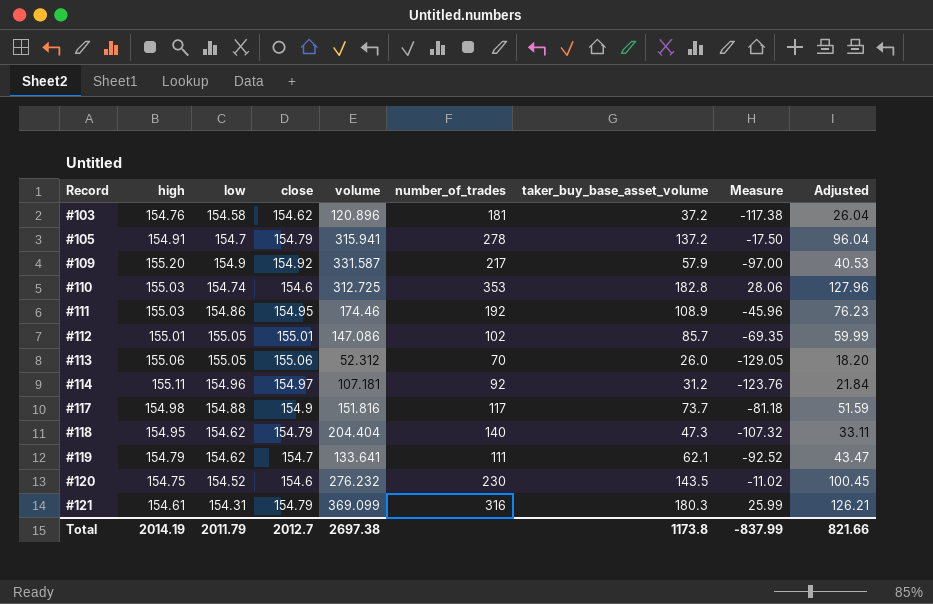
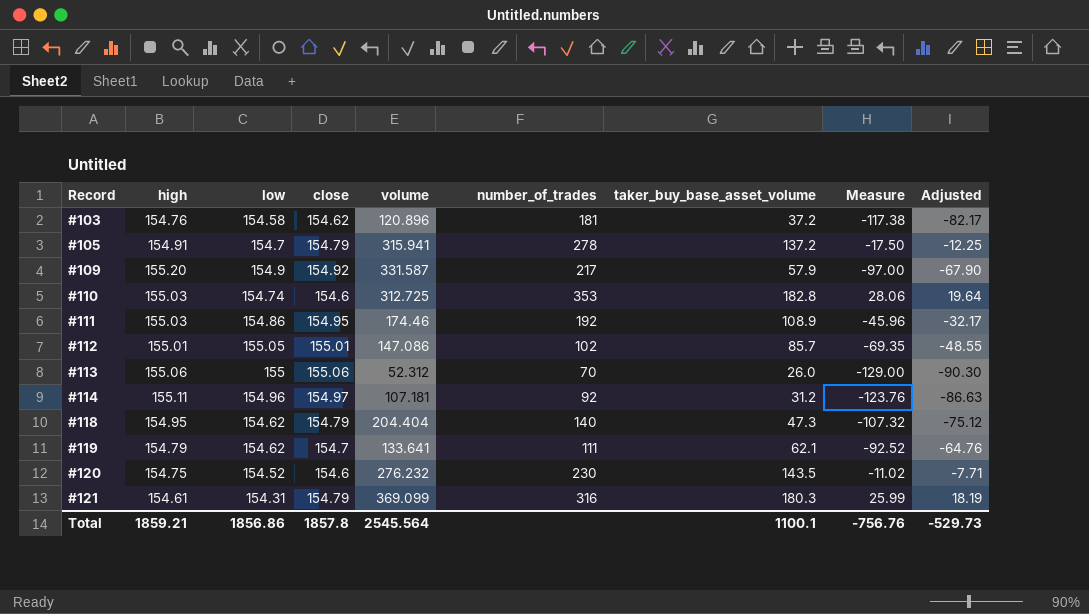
column Adjusted | formula: [taker_buy_base_asset_volume] * 0.7 -> [Measure] * 0.7
row #117: 154.98 | 154.88 | 154.9 | 151.816 | 117 | 73.7 | -81.18 | 51.59 -> none
#113 | low: 155.05 -> 155
#113 | Measure: -129.05 -> -129.00
Total | high: 2014.19 -> 1859.21
Total | low: 2011.79 -> 1856.86
Total | close: 2012.7 -> 1857.8
Total | volume: 2697.38 -> 2545.564
Total | taker_buy_base_asset_volume: 1173.8 -> 1100.1
Total | Measure: -837.99 -> -756.76
Total | Adjusted: 821.66 -> -529.73

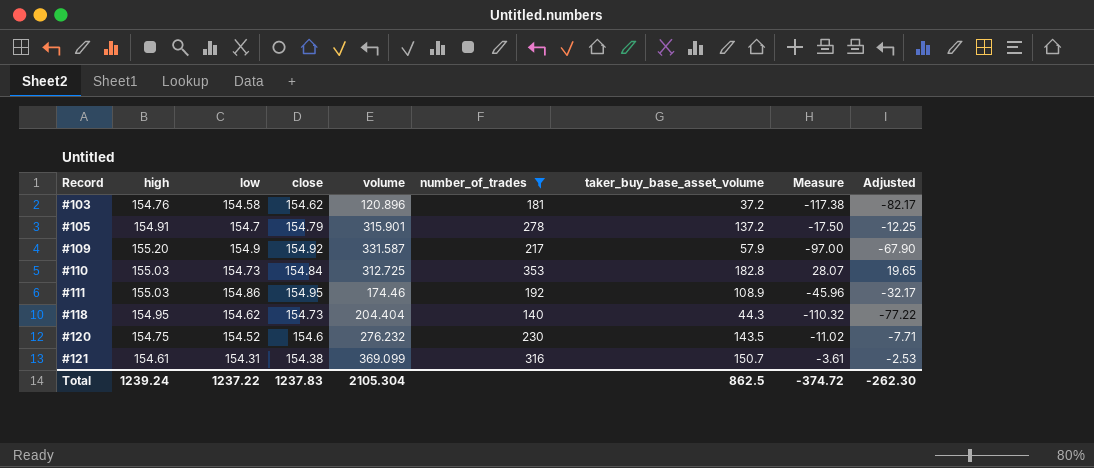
filter: none -> number_of_trades >= 140
#105 | volume: 315.941 -> 315.901
#110 | low: 154.74 -> 154.73
#110 | close: 154.6 -> 154.84
#110 | Measure: 28.06 -> 28.07
#110 | Adjusted: 19.64 -> 19.65
#118 | close: 154.79 -> 154.73
#118 | taker_buy_base_asset_volume: 47.3 -> 44.3
#118 | Measure: -107.32 -> -110.32
#118 | Adjusted: -75.12 -> -77.22
#121 | close: 154.79 -> 154.38
#121 | taker_buy_base_asset_volume: 180.3 -> 150.7
#121 | Measure: 25.99 -> -3.61
#121 | Adjusted: 18.19 -> -2.53
Total | high: 1859.21 -> 1239.24
Total | low: 1856.86 -> 1237.22
Total | close: 1857.8 -> 1237.83
Total | volume: 2545.564 -> 2105.304
Total | taker_buy_base_asset_volume: 1100.1 -> 862.5
Total | Measure: -756.76 -> -374.72
Total | Adjusted: -529.73 -> -262.30

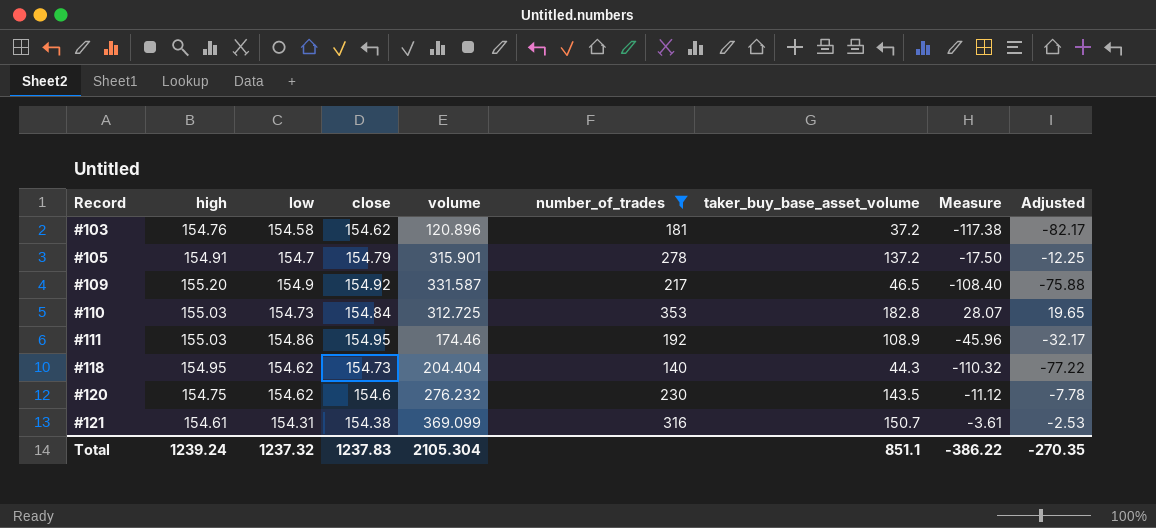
#109 | taker_buy_base_asset_volume: 57.9 -> 46.5
#109 | Measure: -97.00 -> -108.40
#109 | Adjusted: -67.90 -> -75.88
#120 | low: 154.52 -> 154.62
#120 | Measure: -11.02 -> -11.12
#120 | Adjusted: -7.71 -> -7.78
Total | low: 1237.22 -> 1237.32
Total | taker_buy_base_asset_volume: 862.5 -> 851.1
Total | Measure: -374.72 -> -386.22
Total | Adjusted: -262.30 -> -270.35

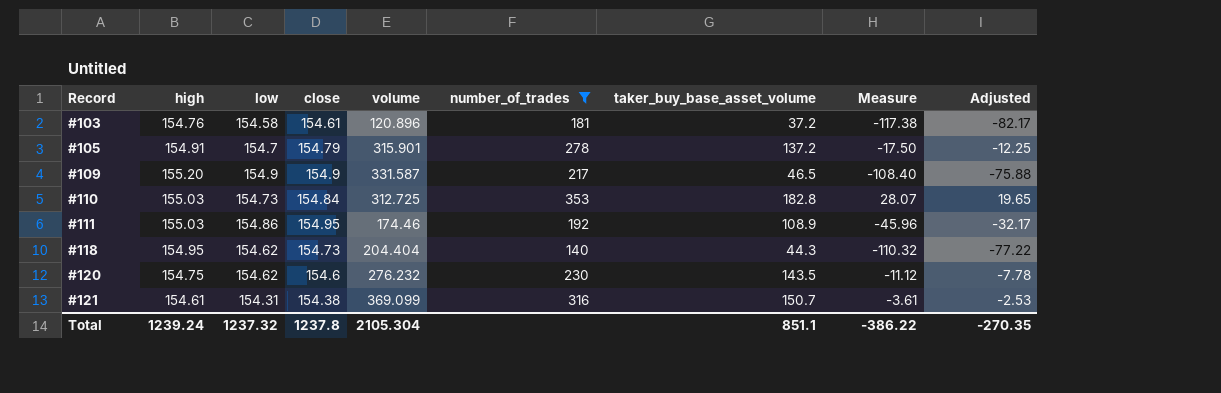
#103 | close: 154.62 -> 154.61
#109 | close: 154.92 -> 154.9
Total | close: 1237.83 -> 1237.8

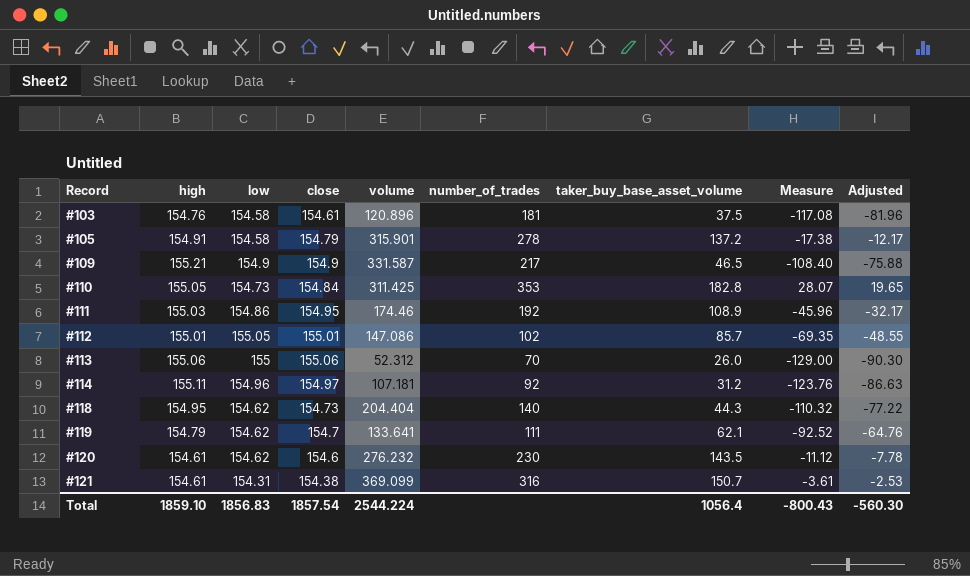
filter: number_of_trades >= 140 -> none
#103 | taker_buy_base_asset_volume: 37.2 -> 37.5
#103 | Measure: -117.38 -> -117.08
#103 | Adjusted: -82.17 -> -81.96
#105 | low: 154.7 -> 154.58
#105 | Measure: -17.50 -> -17.38
#105 | Adjusted: -12.25 -> -12.17
#109 | high: 155.20 -> 155.21
#110 | high: 155.03 -> 155.05
#110 | volume: 312.725 -> 311.425
#120 | high: 154.75 -> 154.61
Total | high: 1239.24 -> 1859.10
Total | low: 1237.32 -> 1856.83
Total | close: 1237.8 -> 1857.54
Total | volume: 2105.304 -> 2544.224
Total | taker_buy_base_asset_volume: 851.1 -> 1056.4
Total | Measure: -386.22 -> -800.43
Total | Adjusted: -270.35 -> -560.30

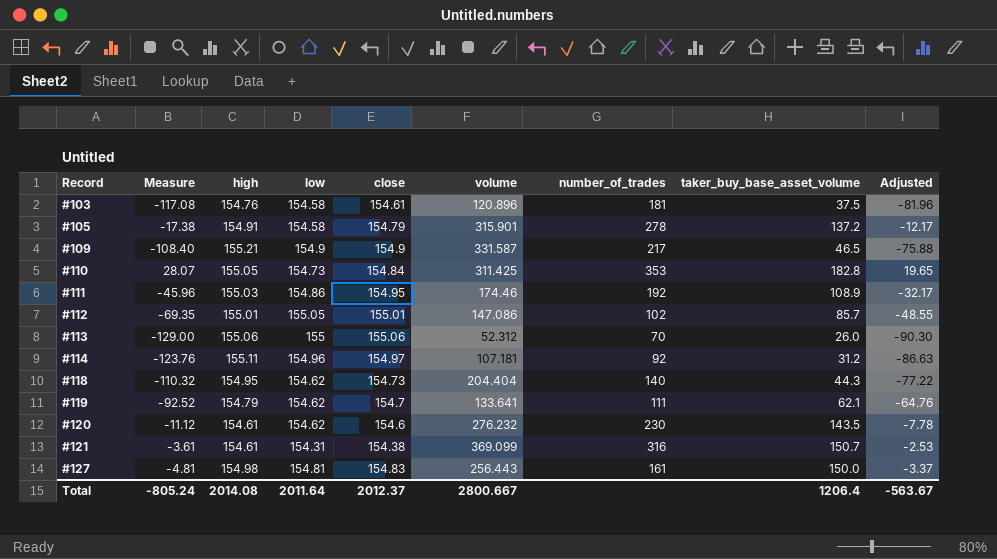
column Measure | position: 8 -> 2
row #127: none -> -4.81 | 154.98 | 154.81 | 154.83 | 256.443 | 161 | 150.0 | -3.37
Total | Measure: -800.43 -> -805.24
Total | high: 1859.10 -> 2014.08
Total | low: 1856.83 -> 2011.64
Total | close: 1857.54 -> 2012.37
Total | volume: 2544.224 -> 2800.667
Total | taker_buy_base_asset_volume: 1056.4 -> 1206.4
Total | Adjusted: -560.30 -> -563.67

